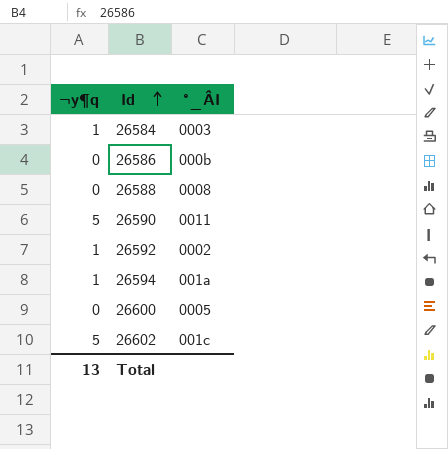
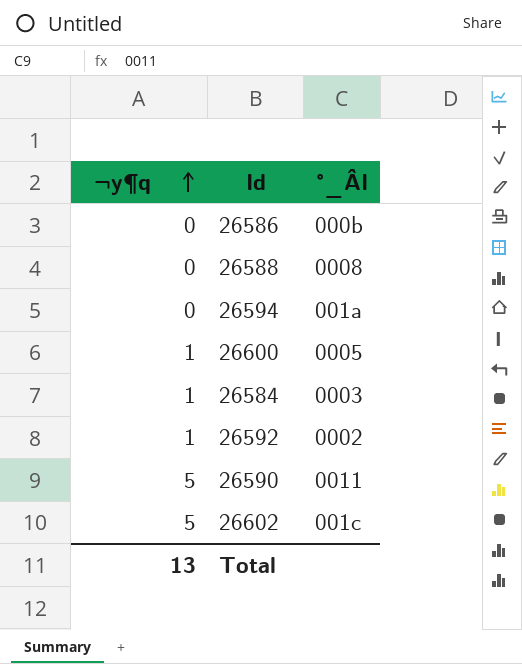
row order: Id ascending -> ¬y¶q ascending
26594 | ¬y¶q: 1 -> 0
26600 | ¬y¶q: 0 -> 1

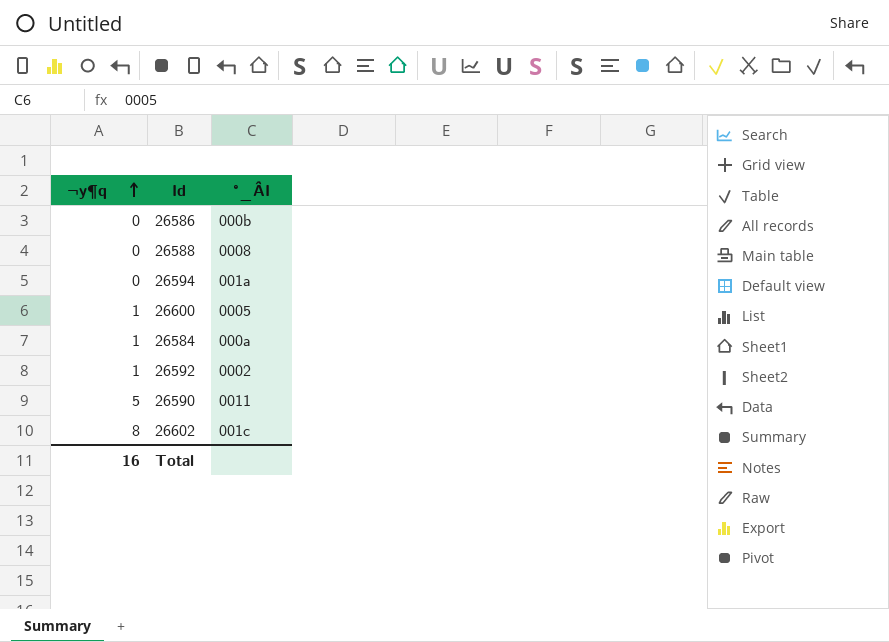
26584 | °_ÂI: 0003 -> 000a
26602 | ¬y¶q: 5 -> 8
Total | ¬y¶q: 13 -> 16

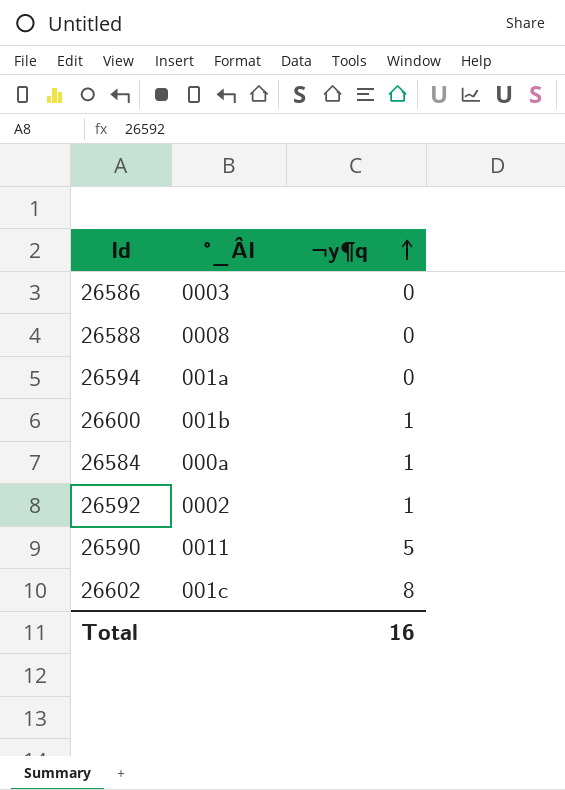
column ¬y¶q | position: 1 -> 3
26586 | °_ÂI: 000b -> 0003
26600 | °_ÂI: 0005 -> 001b

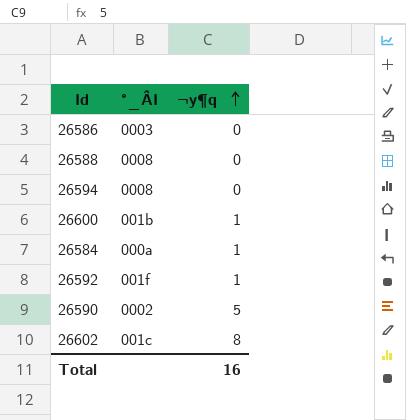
26594 | °_ÂI: 001a -> 0008
26592 | °_ÂI: 0002 -> 001f
26590 | °_ÂI: 0011 -> 0002

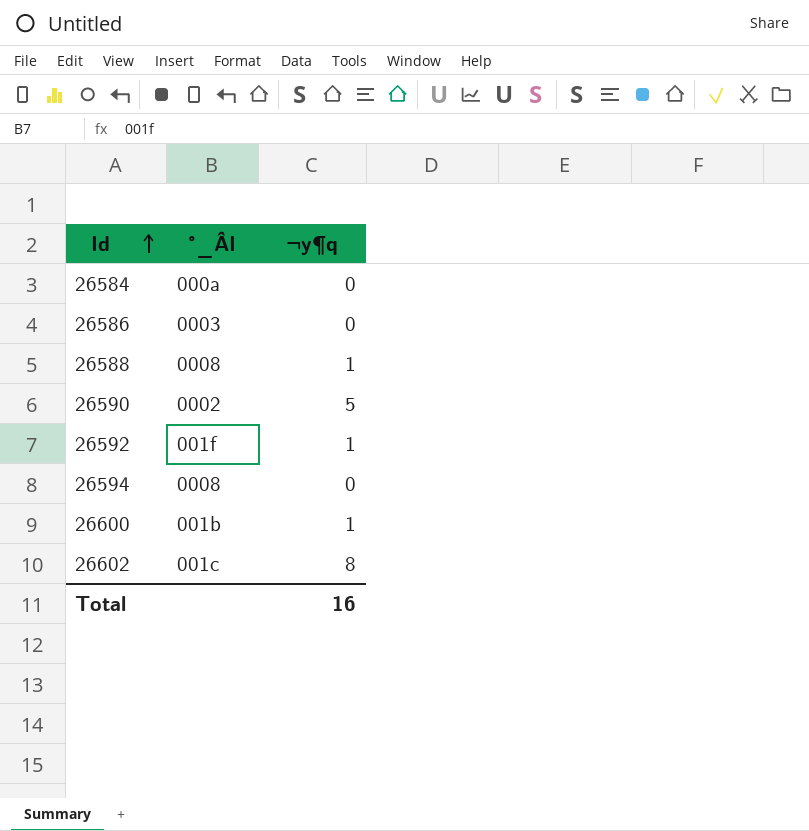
row order: ¬y¶q ascending -> Id ascending
26584 | ¬y¶q: 1 -> 0
26588 | ¬y¶q: 0 -> 1

